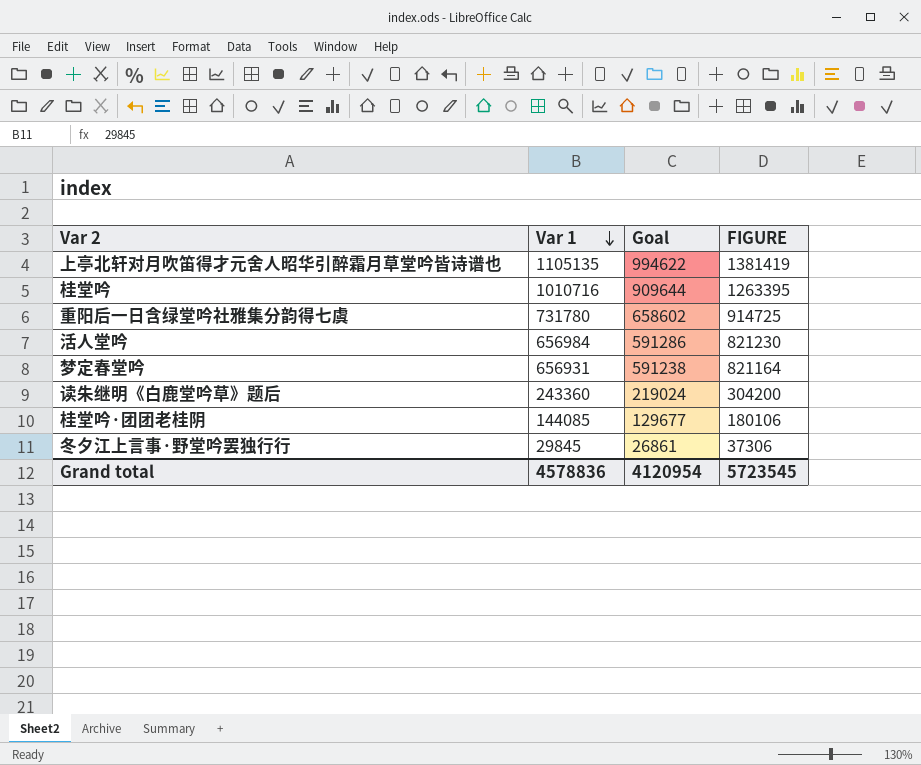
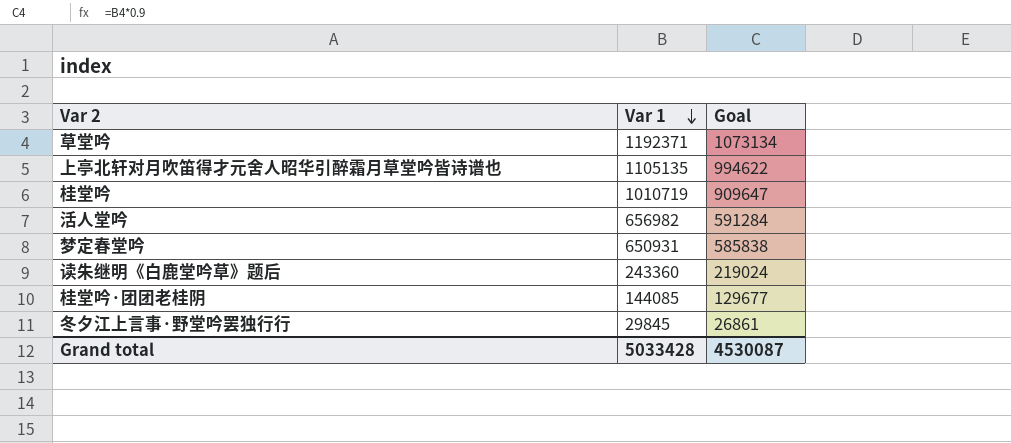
column FIGURE | formula: [Var 1] * 1.25 -> none
row 重阳后一日含绿堂吟社雅集分韵得七虞: 731780 | 658602 | 914725 -> none
row 草堂吟: none -> 1192371 | 1073134
桂堂吟 | Var 1: 1010716 -> 1010719
桂堂吟 | Goal: 909644 -> 909647
活人堂吟 | Var 1: 656984 -> 656982
活人堂吟 | Goal: 591286 -> 591284
梦定春堂吟 | Var 1: 656931 -> 650931
梦定春堂吟 | Goal: 591238 -> 585838
Grand total | Var 1: 4578836 -> 5033428
Grand total | Goal: 4120954 -> 4530087

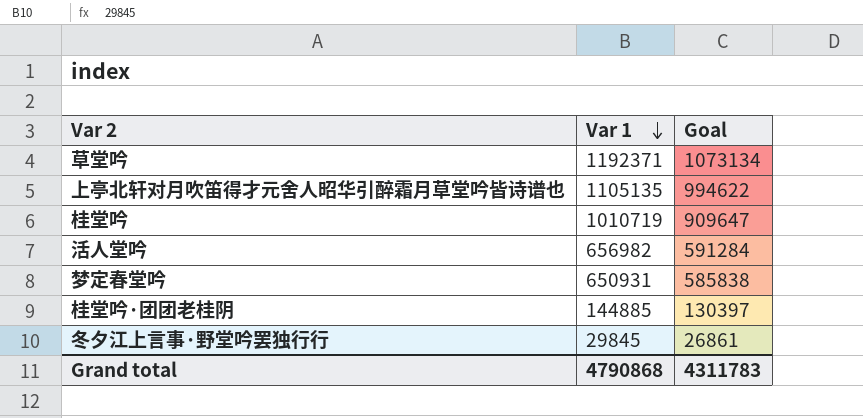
row 读朱继明《白鹿堂吟草》题后: 243360 | 219024 -> none
桂堂吟·团团老桂阴 | Var 1: 144085 -> 144885
桂堂吟·团团老桂阴 | Goal: 129677 -> 130397
Grand total | Var 1: 5033428 -> 4790868
Grand total | Goal: 4530087 -> 4311783

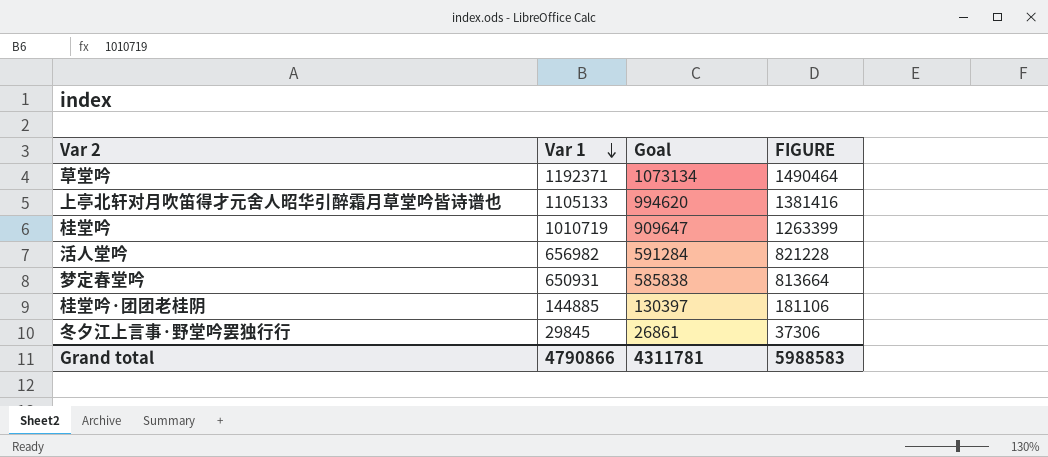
column FIGURE | formula: none -> [Var 1] * 1.25
上亭北轩对月吹笛得才元舍人昭华引醉霜月草堂吟皆诗谱也 | Var 1: 1105135 -> 1105133
上亭北轩对月吹笛得才元舍人昭华引醉霜月草堂吟皆诗谱也 | Goal: 994622 -> 994620
Grand total | Var 1: 4790868 -> 4790866
Grand total | Goal: 4311783 -> 4311781

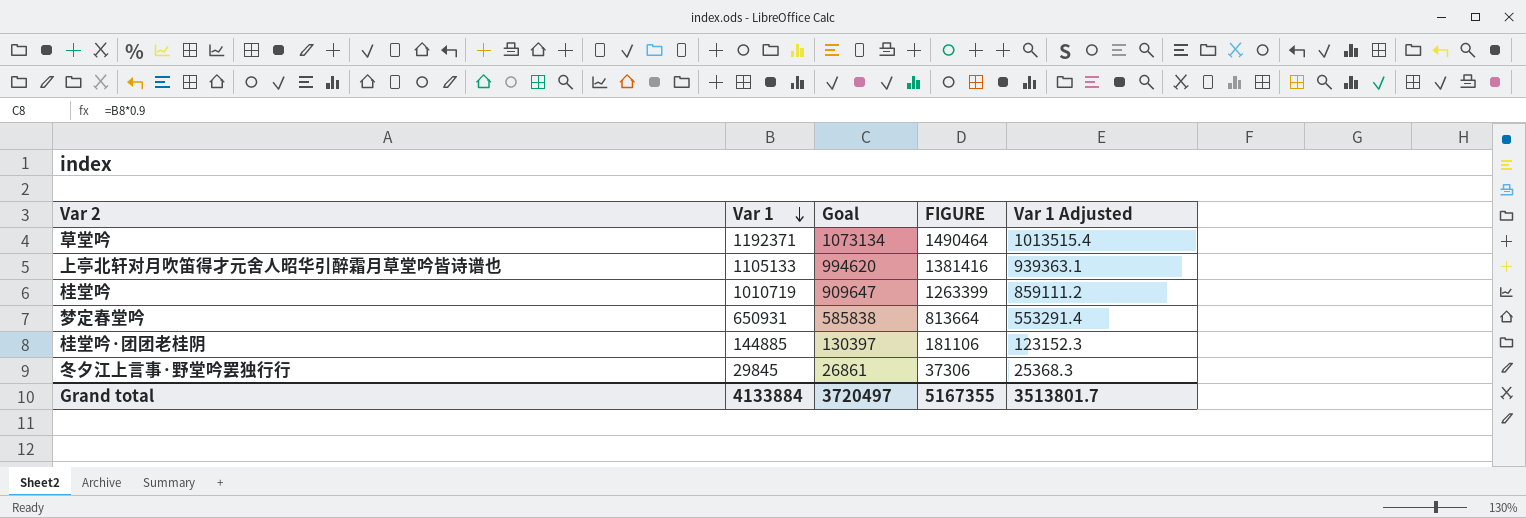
column Var 1 Adjusted | formula: none -> [Var 1] * 0.85
row 活人堂吟: 656982 | 591284 | 821228 -> none
Grand total | Var 1: 4790866 -> 4133884
Grand total | Goal: 4311781 -> 3720497
Grand total | FIGURE: 5988583 -> 5167355

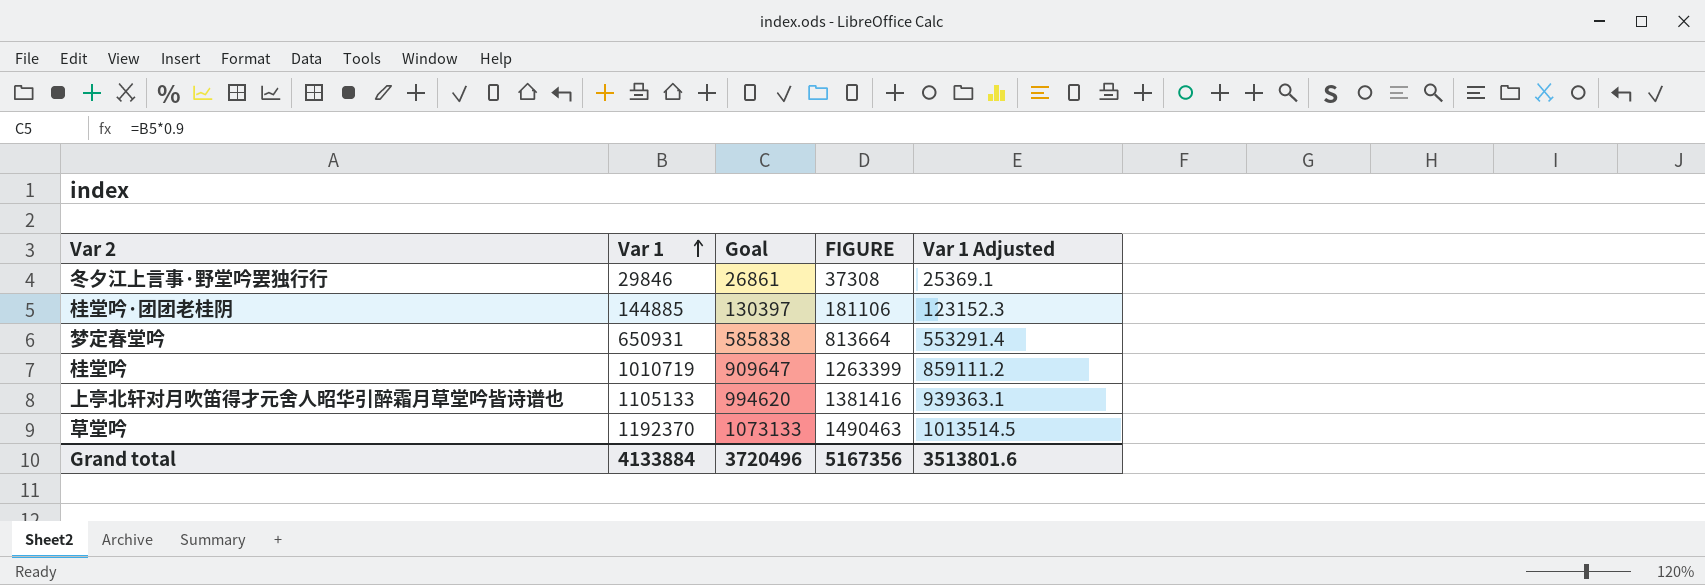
row order: Var 1 descending -> Var 1 ascending
冬夕江上言事·野堂吟罢独行行 | Var 1: 29845 -> 29846
冬夕江上言事·野堂吟罢独行行 | FIGURE: 37306 -> 37308
冬夕江上言事·野堂吟罢独行行 | Var 1 Adjusted: 25368.3 -> 25369.1
草堂吟 | Var 1: 1192371 -> 1192370
草堂吟 | Goal: 1073134 -> 1073133
草堂吟 | FIGURE: 1490464 -> 1490463
草堂吟 | Var 1 Adjusted: 1013515.4 -> 1013514.5
Grand total | Goal: 3720497 -> 3720496
Grand total | FIGURE: 5167355 -> 5167356
Grand total | Var 1 Adjusted: 3513801.7 -> 3513801.6

